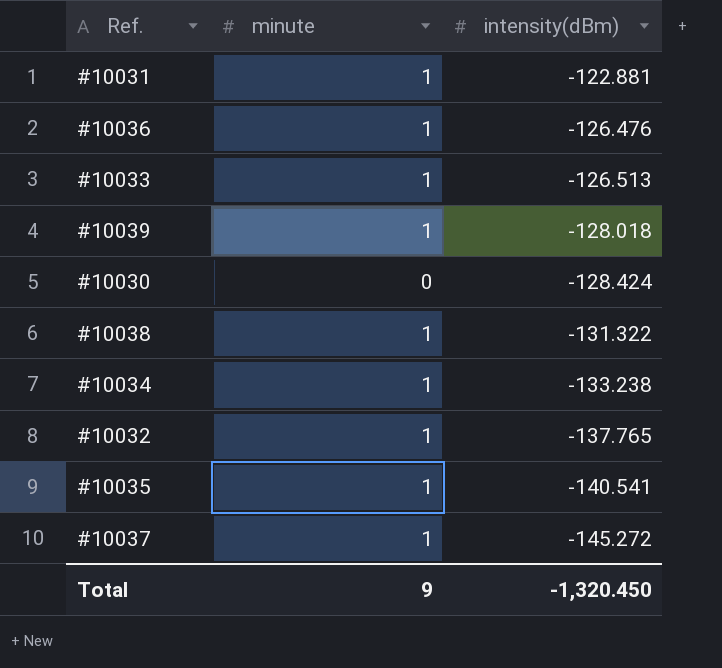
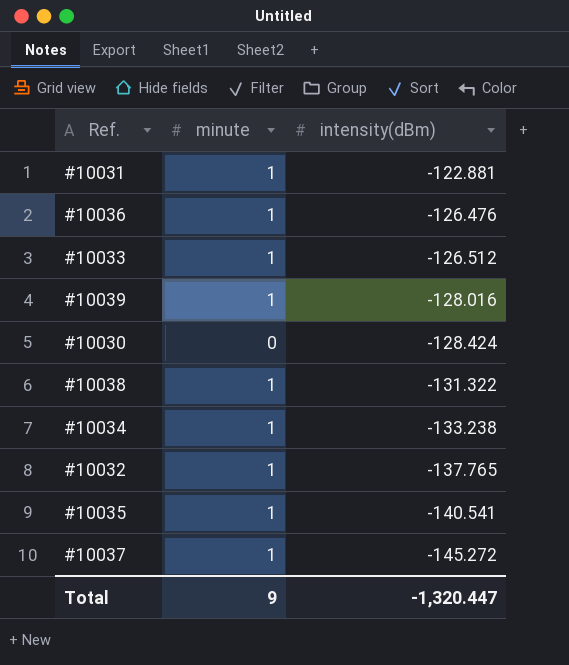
#10033 | intensity(dBm): -126.513 -> -126.512
#10039 | intensity(dBm): -128.018 -> -128.016
Total | intensity(dBm): -1,320.450 -> -1,320.447

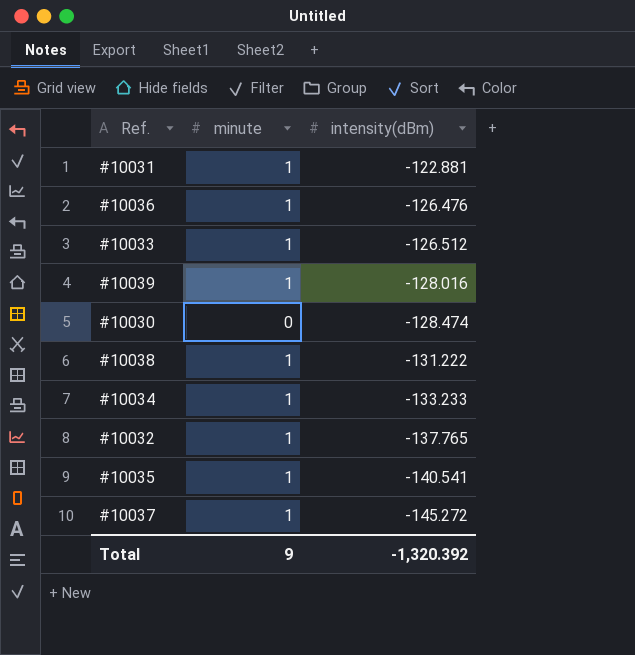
#10030 | intensity(dBm): -128.424 -> -128.474
#10038 | intensity(dBm): -131.322 -> -131.222
#10034 | intensity(dBm): -133.238 -> -133.233
Total | intensity(dBm): -1,320.447 -> -1,320.392

